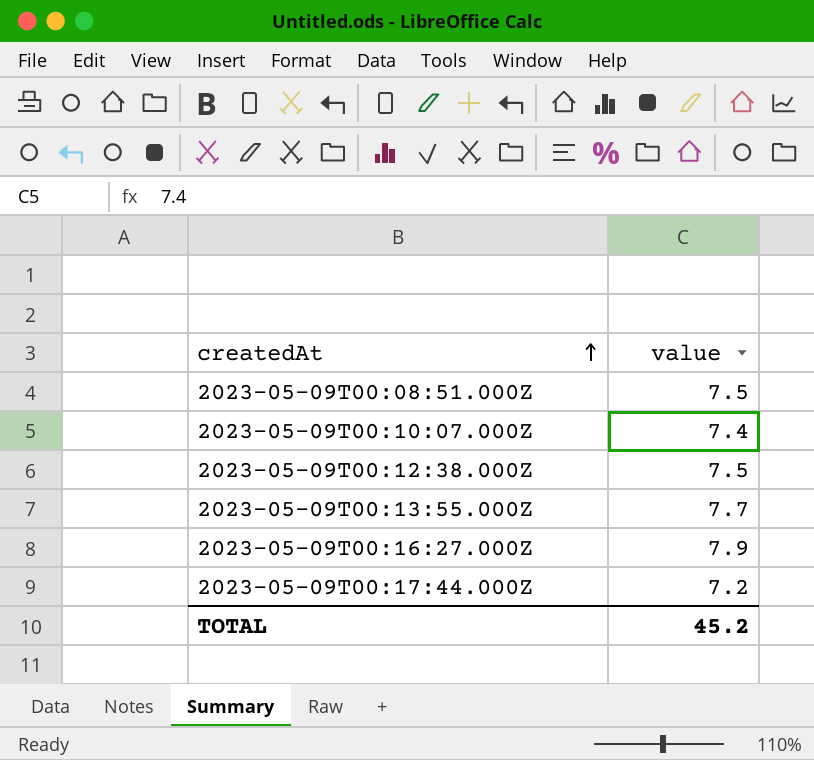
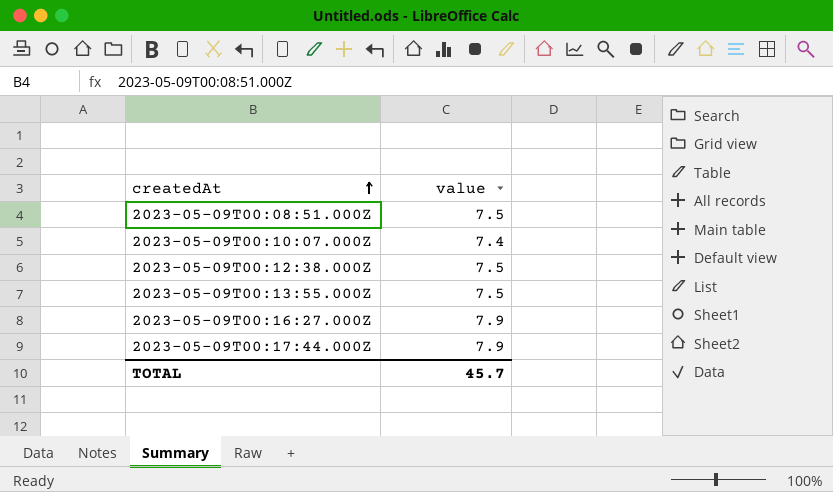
2023-05-09T00:13:55.000Z | value: 7.7 -> 7.5
2023-05-09T00:17:44.000Z | value: 7.2 -> 7.9
TOTAL | value: 45.2 -> 45.7

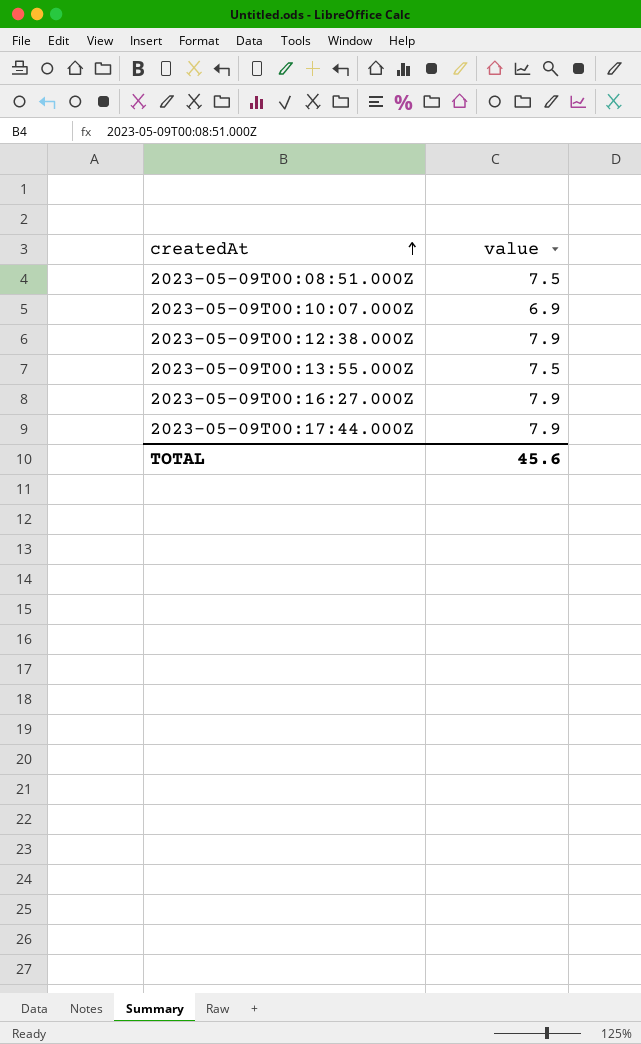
2023-05-09T00:10:07.000Z | value: 7.4 -> 6.9
2023-05-09T00:12:38.000Z | value: 7.5 -> 7.9
TOTAL | value: 45.7 -> 45.6

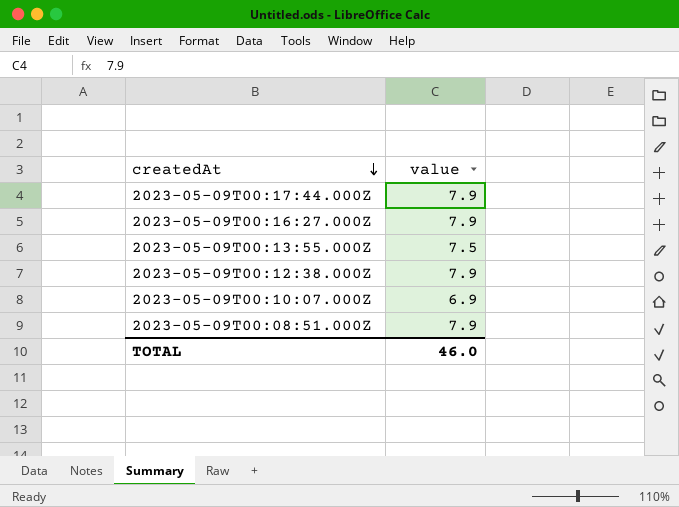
row order: createdAt ascending -> createdAt descending
2023-05-09T00:08:51.000Z | value: 7.5 -> 7.9
TOTAL | value: 45.6 -> 46.0

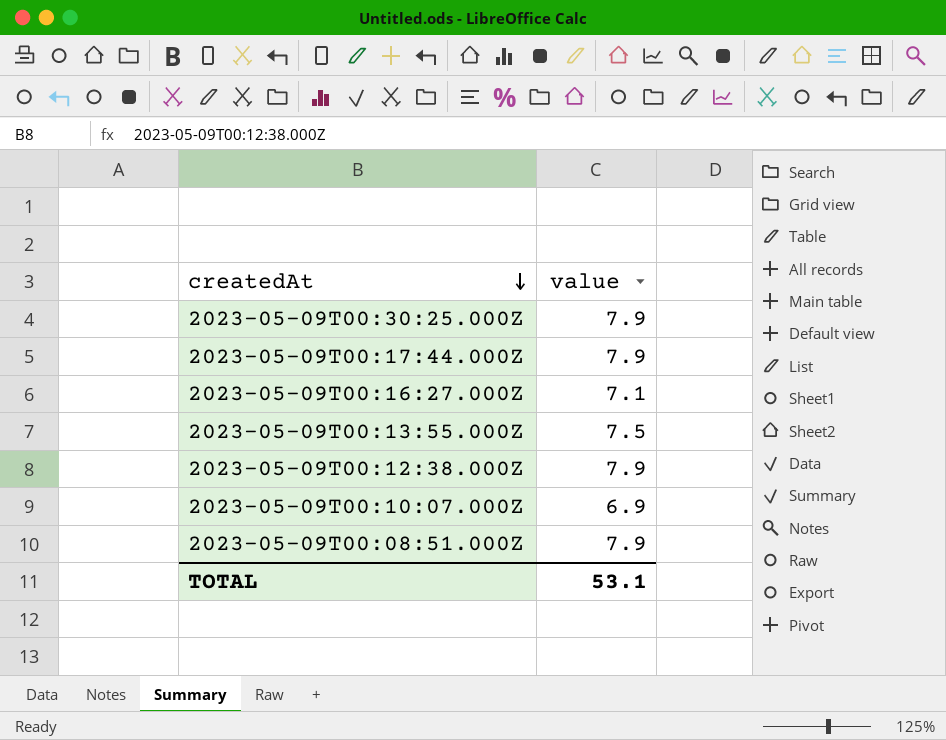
row 2023-05-09T00:30:25.000Z: none -> 7.9
2023-05-09T00:16:27.000Z | value: 7.9 -> 7.1
TOTAL | value: 46.0 -> 53.1

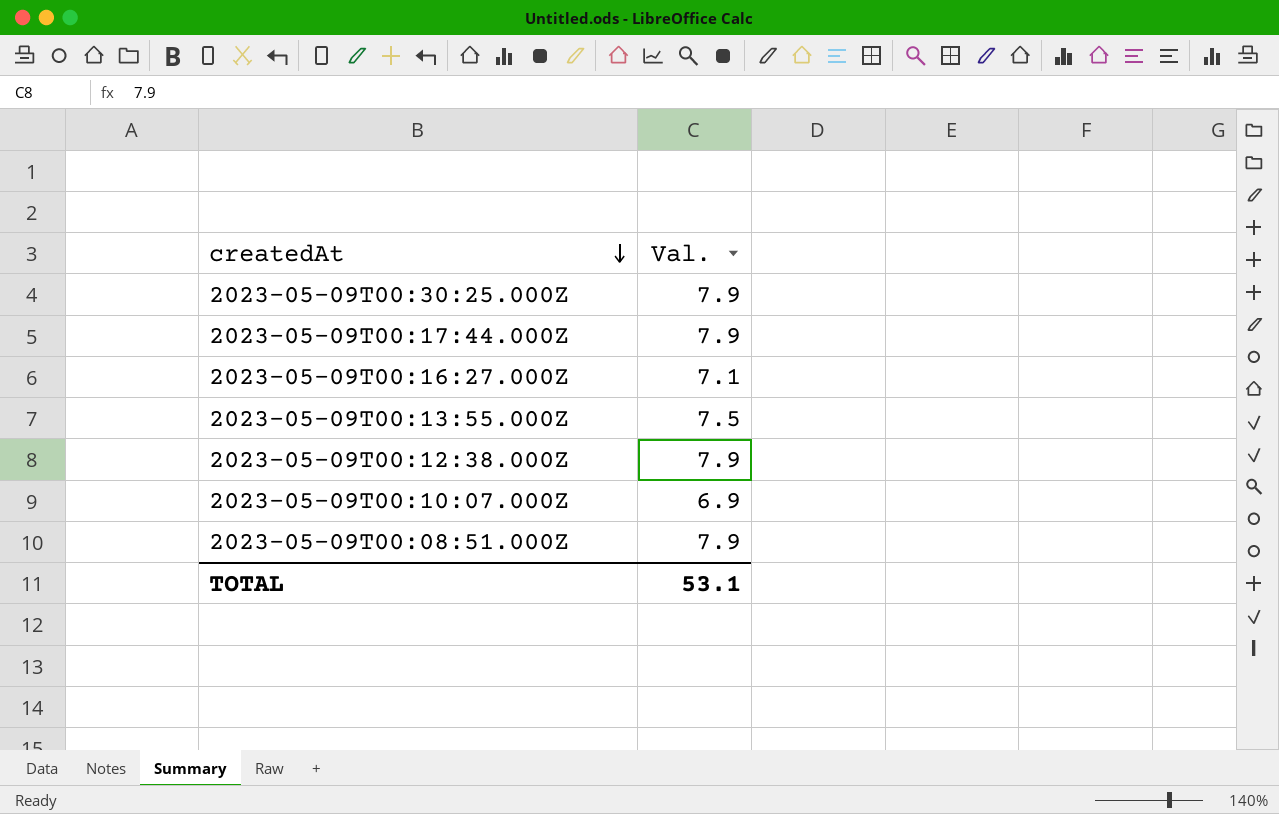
column name: value -> Val.

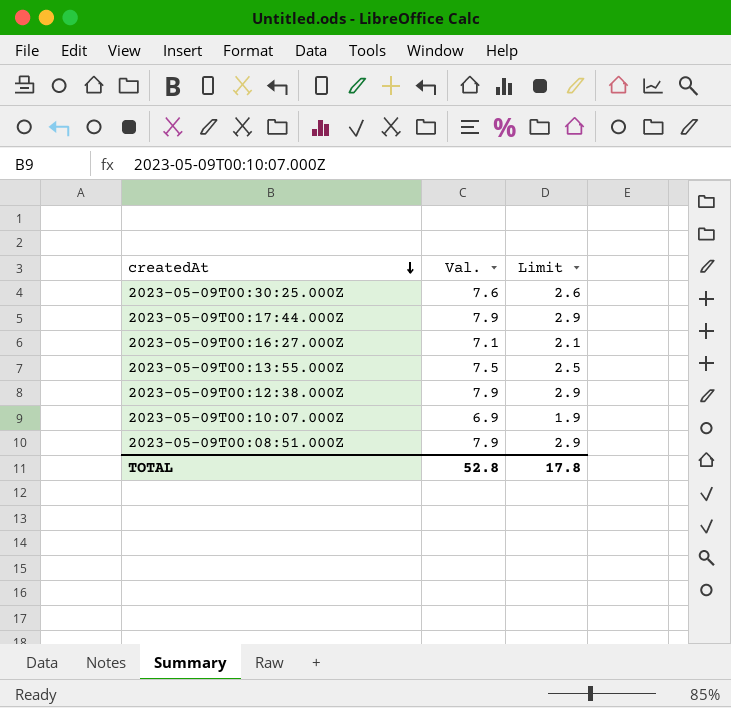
column Limit | formula: none -> [Val.] - 5
2023-05-09T00:30:25.000Z | Val.: 7.9 -> 7.6
TOTAL | Val.: 53.1 -> 52.8

